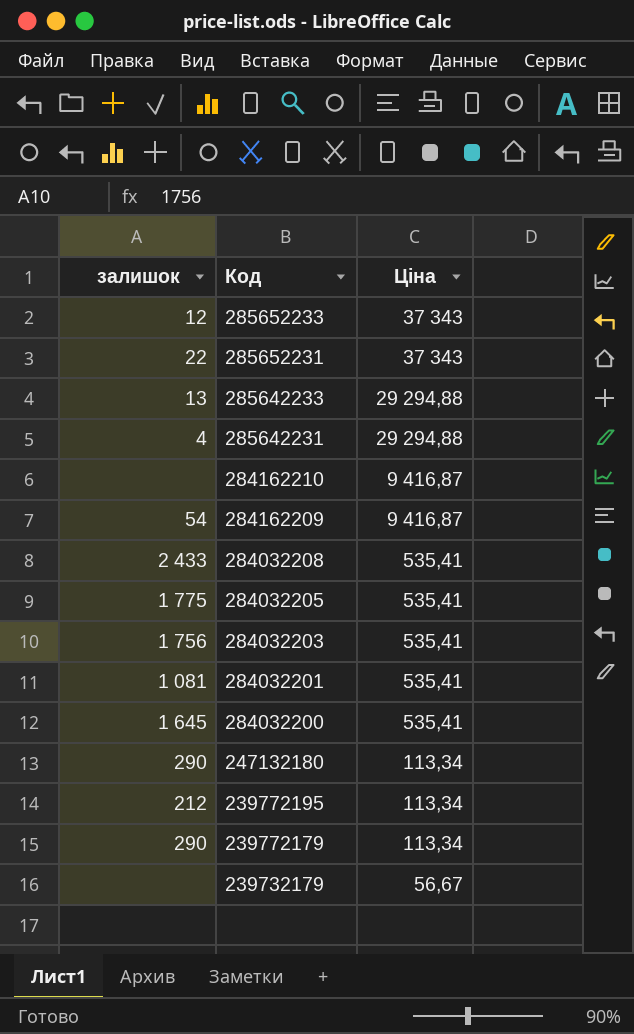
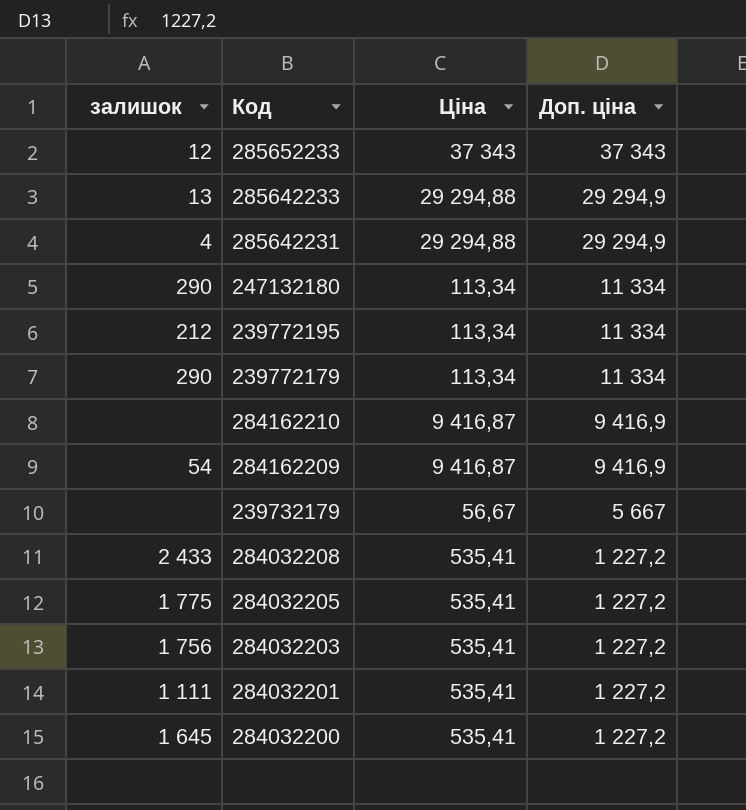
row order: Код descending -> Доп. ціна descending
column Доп. ціна | position: none -> 4
row 285652231: 22 | 37 343 -> none
284032201 | залишок: 1 081 -> 1 111

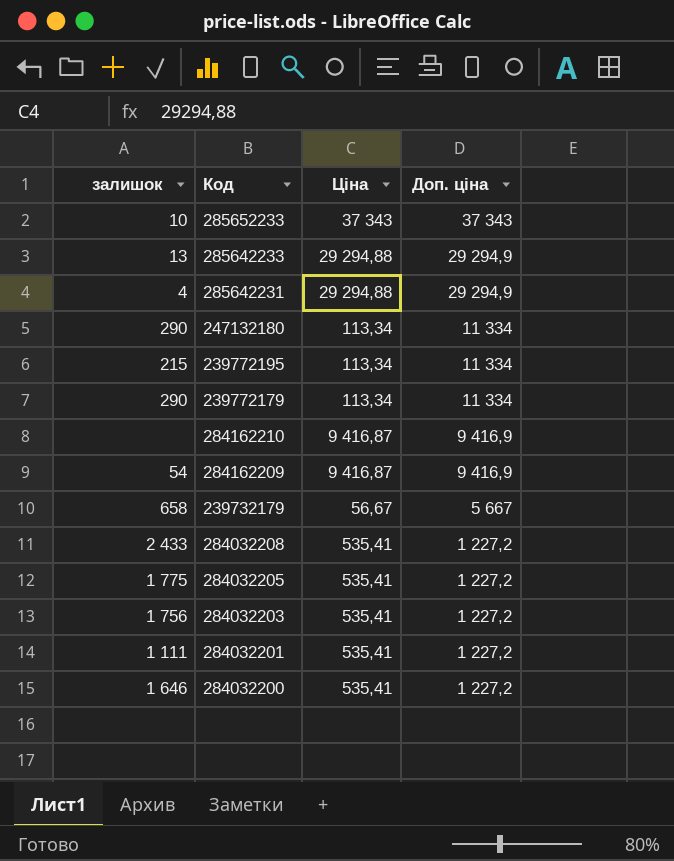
285652233 | залишок: 12 -> 10
239772195 | залишок: 212 -> 215
239732179 | залишок: none -> 658
284032200 | залишок: 1 645 -> 1 646

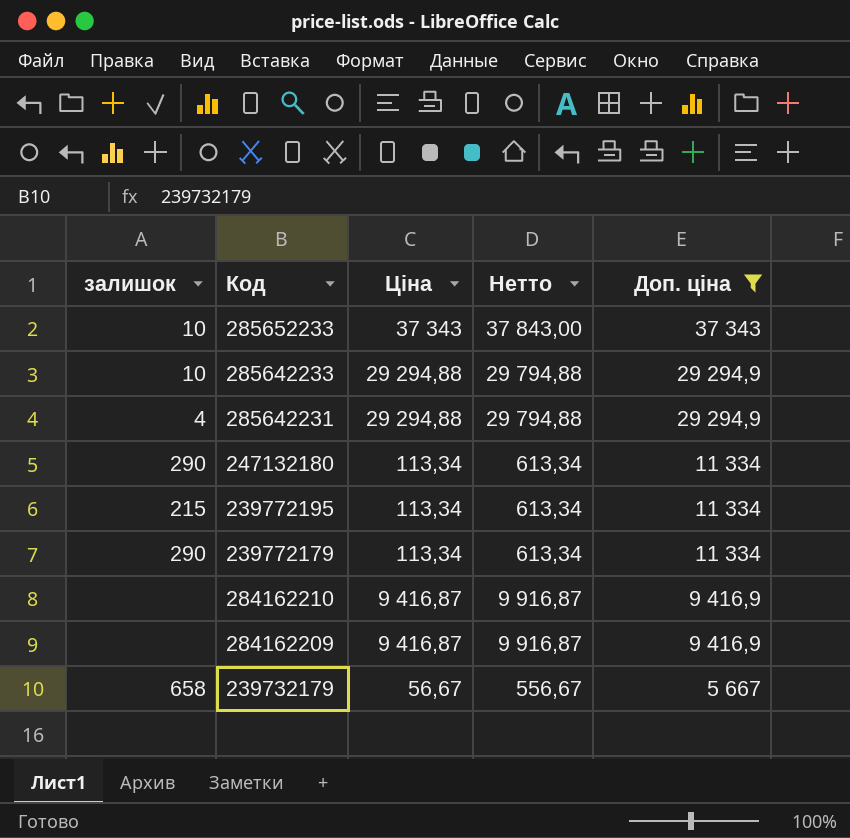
filter: none -> Доп. ціна != 1 227,2
column Нетто | formula: none -> [Ціна] + 500
285642233 | залишок: 13 -> 10
284162209 | залишок: 54 -> none

